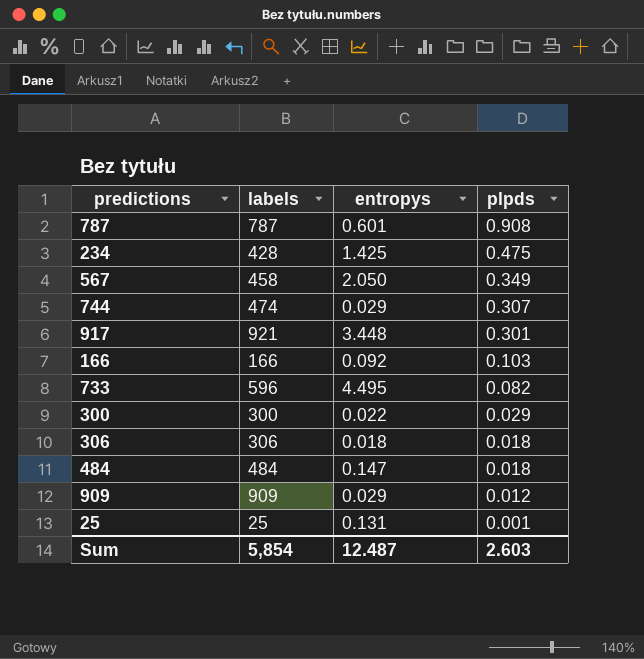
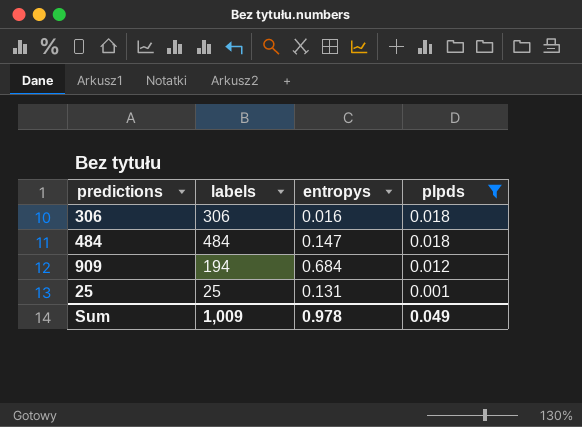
filter: none -> plpds <= 0.018
306 | entropys: 0.018 -> 0.016
909 | labels: 909 -> 194
909 | entropys: 0.029 -> 0.684
Sum | labels: 5,854 -> 1,009
Sum | entropys: 12.487 -> 0.978
Sum | plpds: 2.603 -> 0.049

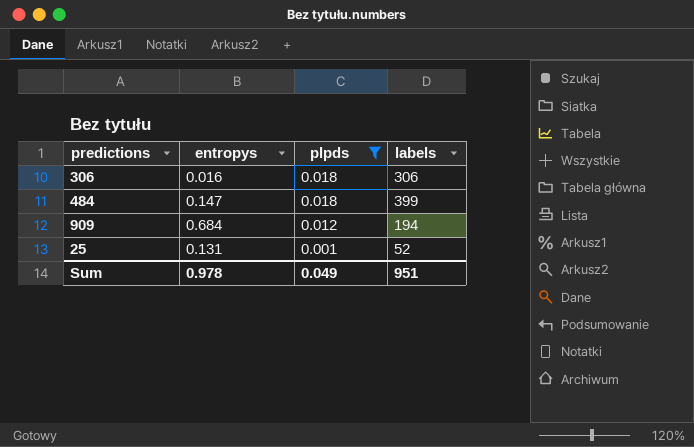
column labels | position: 2 -> 4
484 | labels: 484 -> 399
25 | labels: 25 -> 52
Sum | labels: 1,009 -> 951

